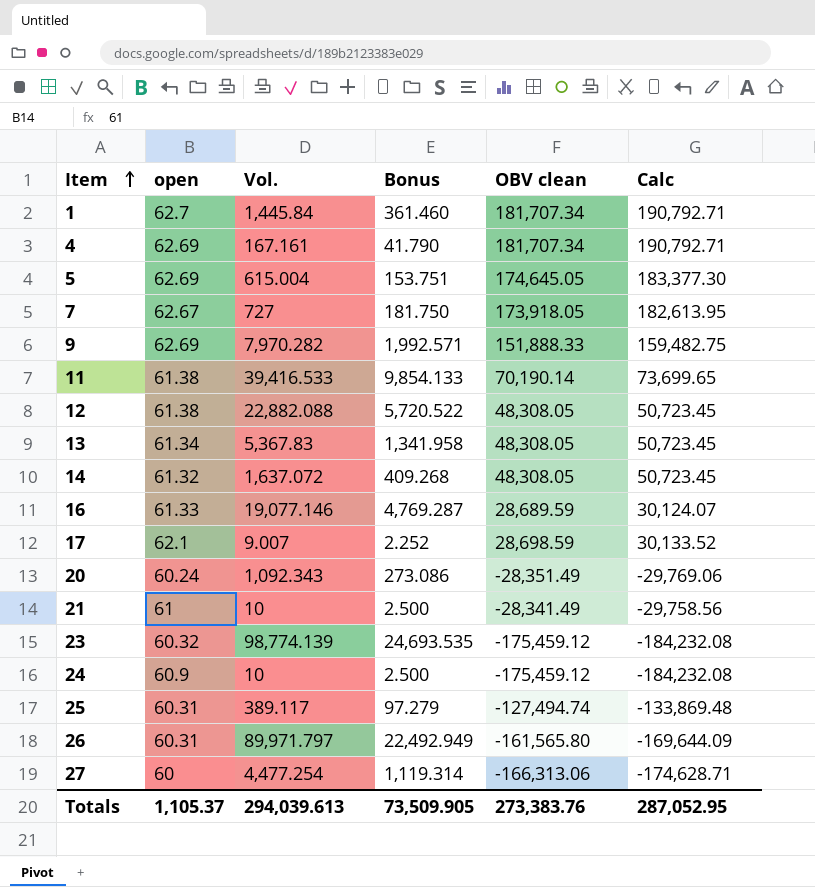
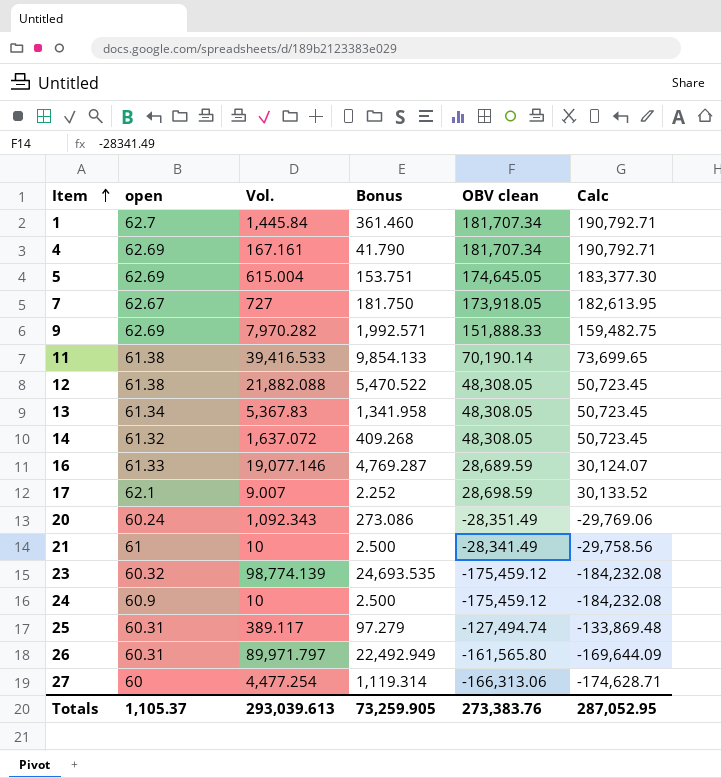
12 | Vol.: 22,882.088 -> 21,882.088
12 | Bonus: 5,720.522 -> 5,470.522
Totals | Vol.: 294,039.613 -> 293,039.613
Totals | Bonus: 73,509.905 -> 73,259.905

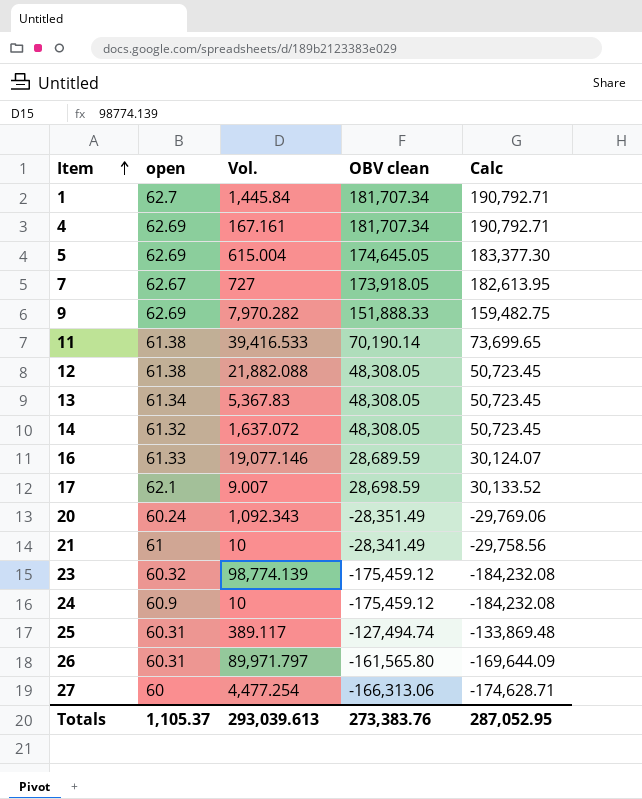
column Bonus | formula: [Vol.] * 0.25 -> none

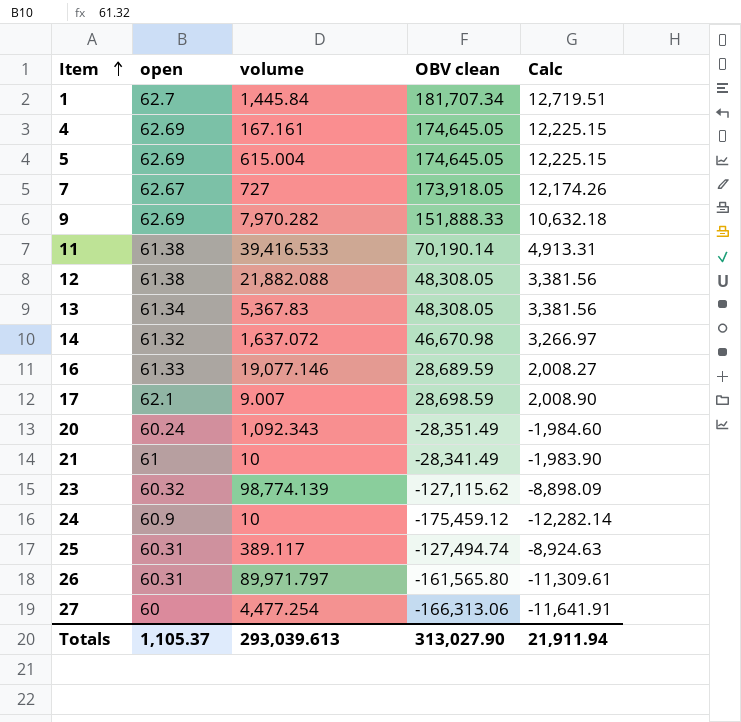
column name: Vol. -> volume
column Calc | formula: [OBV clean] * 1.05 -> [OBV clean] * 0.07
4 | OBV clean: 181,707.34 -> 174,645.05
14 | OBV clean: 48,308.05 -> 46,670.98
23 | OBV clean: -175,459.12 -> -127,115.62
Totals | OBV clean: 273,383.76 -> 313,027.90
Totals | Calc: 287,052.95 -> 21,911.94

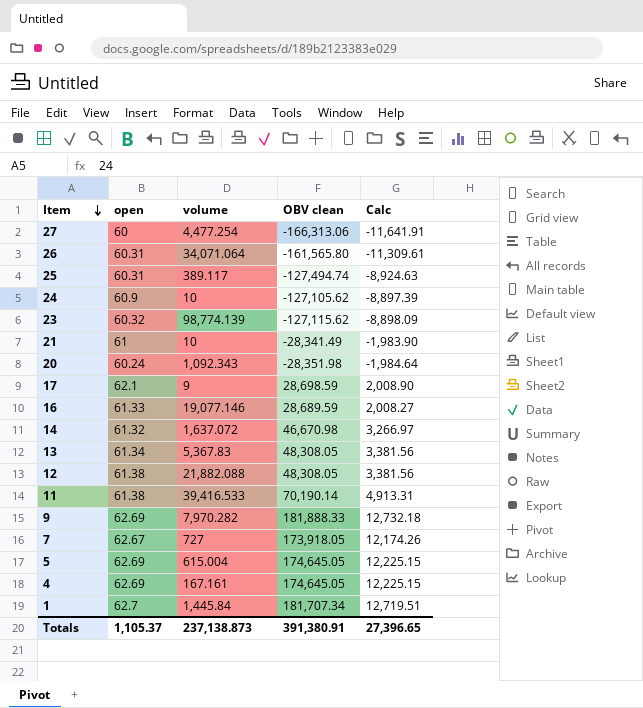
row order: Item ascending -> Item descending
26 | volume: 89,971.797 -> 34,071.064
24 | OBV clean: -175,459.12 -> -127,105.62
24 | Calc: -12,282.14 -> -8,897.39
20 | OBV clean: -28,351.49 -> -28,351.98
20 | Calc: -1,984.60 -> -1,984.64
17 | volume: 9.007 -> 9
9 | OBV clean: 151,888.33 -> 181,888.33
9 | Calc: 10,632.18 -> 12,732.18
Totals | volume: 293,039.613 -> 237,138.873
Totals | OBV clean: 313,027.90 -> 391,380.91
Totals | Calc: 21,911.94 -> 27,396.65

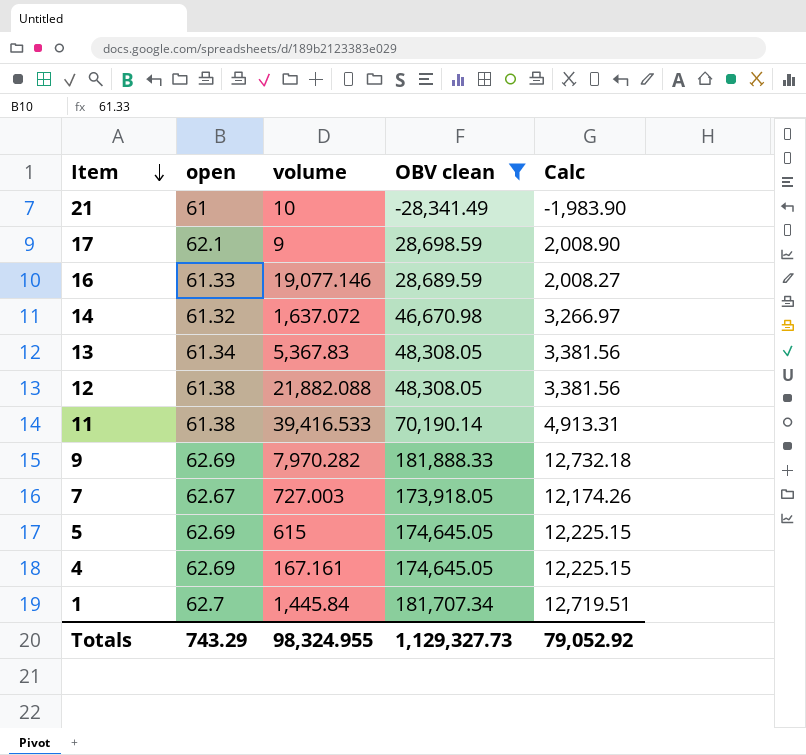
filter: none -> OBV clean >= -28,341.49
7 | volume: 727 -> 727.003
5 | volume: 615.004 -> 615
Totals | open: 1,105.37 -> 743.29
Totals | volume: 237,138.873 -> 98,324.955
Totals | OBV clean: 391,380.91 -> 1,129,327.73
Totals | Calc: 27,396.65 -> 79,052.92

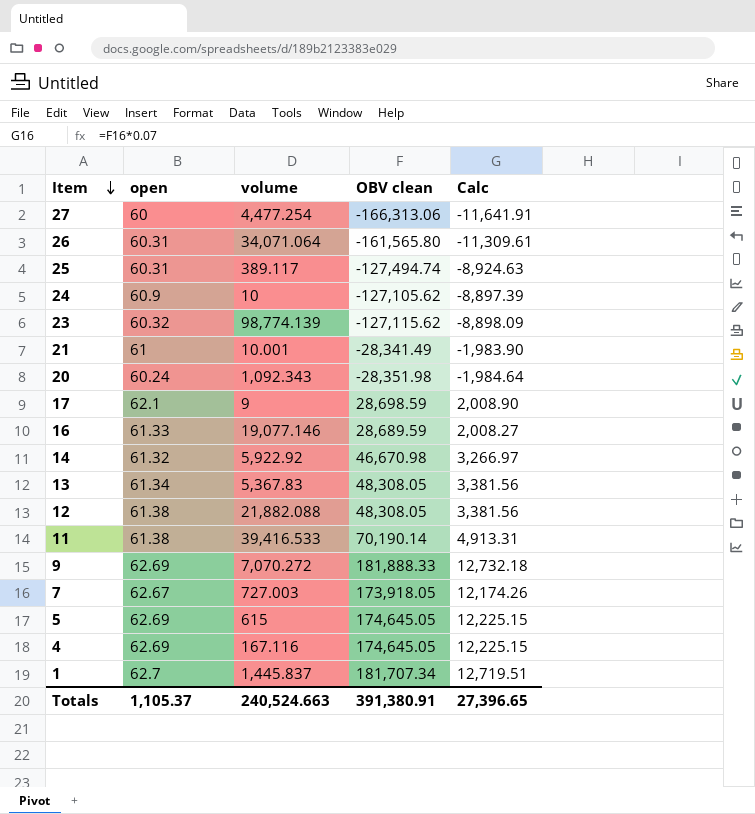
filter: OBV clean >= -28,341.49 -> none
21 | volume: 10 -> 10.001
14 | volume: 1,637.072 -> 5,922.92
9 | volume: 7,970.282 -> 7,070.272
4 | volume: 167.161 -> 167.116
1 | volume: 1,445.84 -> 1,445.837
Totals | open: 743.29 -> 1,105.37
Totals | volume: 98,324.955 -> 240,524.663
Totals | OBV clean: 1,129,327.73 -> 391,380.91
Totals | Calc: 79,052.92 -> 27,396.65

